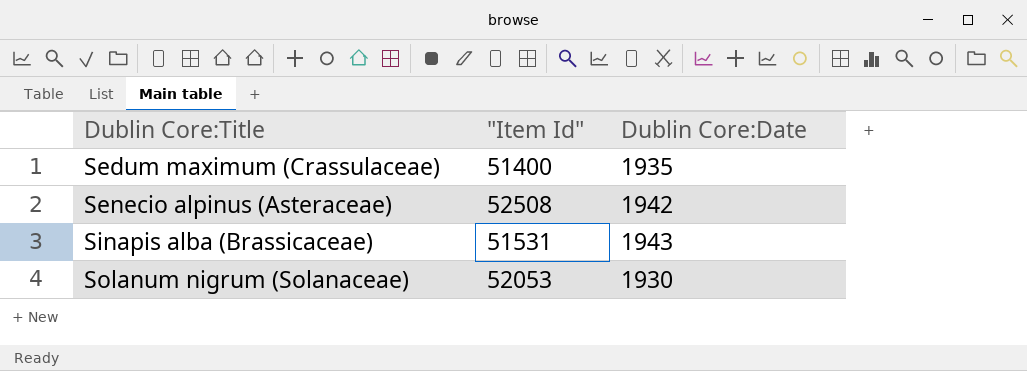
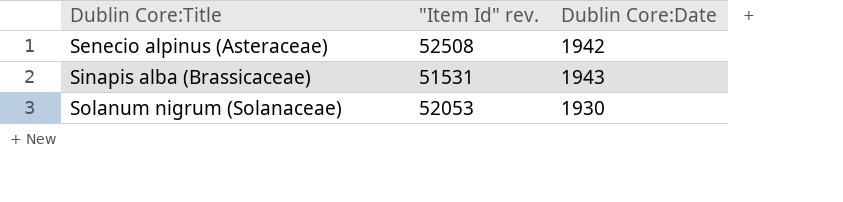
column name: "Item Id" -> "Item Id" rev.
row Sedum maximum (Crassulaceae): 51400 | 1935 -> none

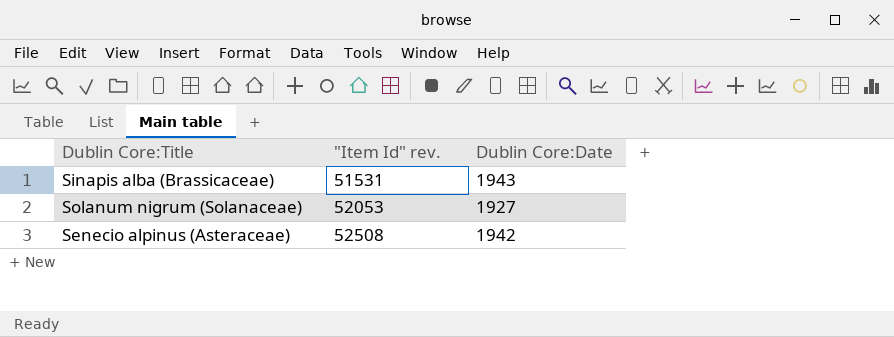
row order: Dublin Core:Title ascending -> "Item Id" rev. ascending
Solanum nigrum (Solanaceae) | Dublin Core:Date: 1930 -> 1927

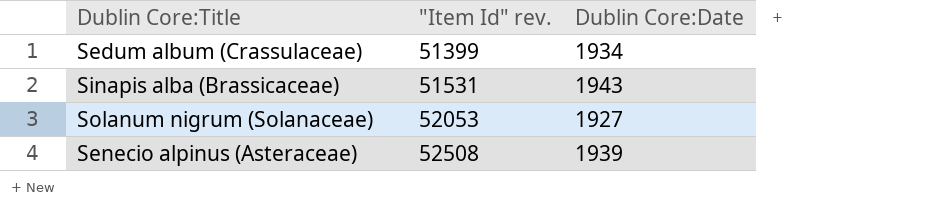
row Sedum album (Crassulaceae): none -> 51399 | 1934
Senecio alpinus (Asteraceae) | Dublin Core:Date: 1942 -> 1939

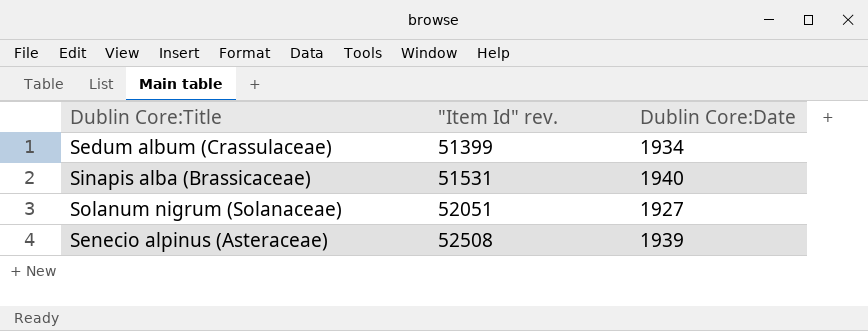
Sinapis alba (Brassicaceae) | Dublin Core:Date: 1943 -> 1940
Solanum nigrum (Solanaceae) | "Item Id" rev.: 52053 -> 52051

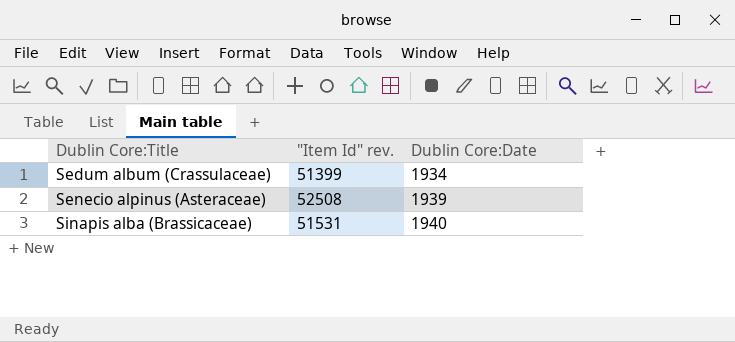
row order: "Item Id" rev. ascending -> Dublin Core:Title ascending
row Solanum nigrum (Solanaceae): 52051 | 1927 -> none

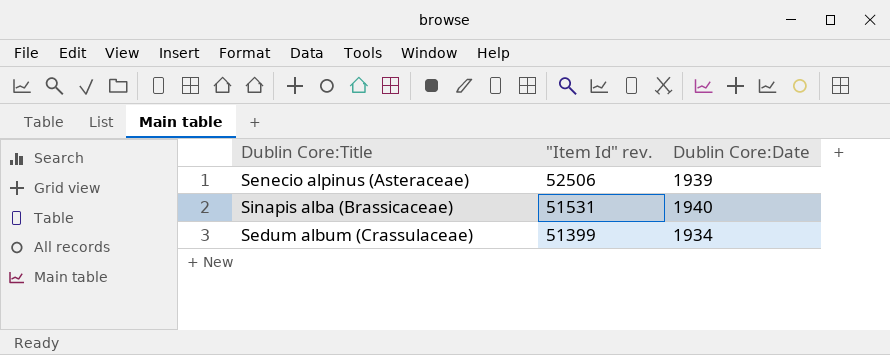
row order: Dublin Core:Title ascending -> "Item Id" rev. descending
Senecio alpinus (Asteraceae) | "Item Id" rev.: 52508 -> 52506

